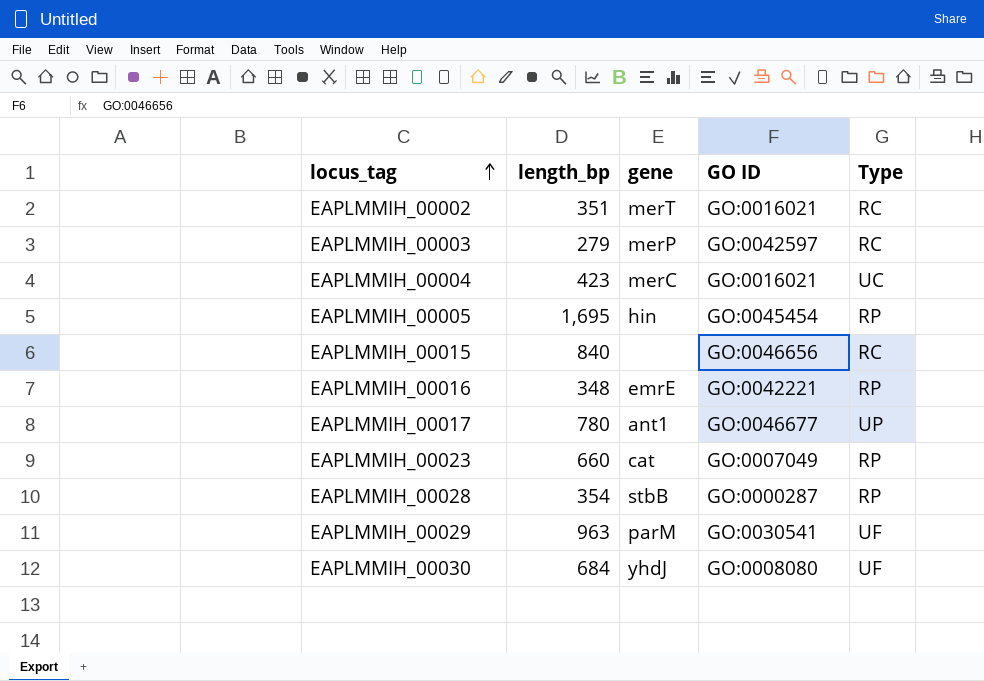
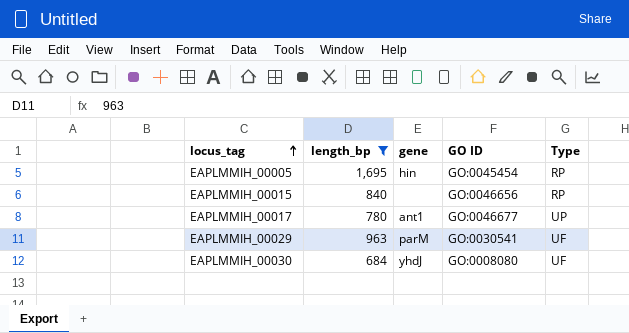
filter: none -> length_bp >= 684
EAPLMMIH_00015 | Type: RC -> RP

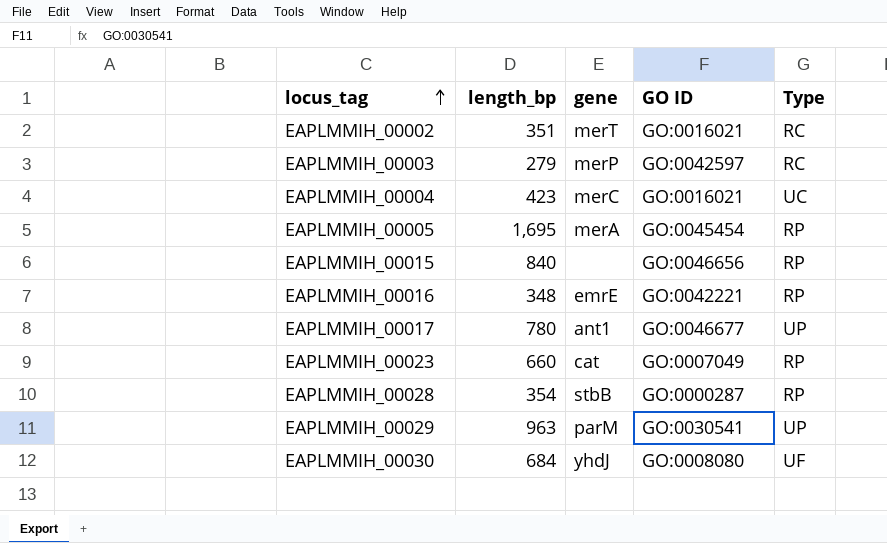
filter: length_bp >= 684 -> none
EAPLMMIH_00005 | gene: hin -> merA
EAPLMMIH_00029 | Type: UF -> UP

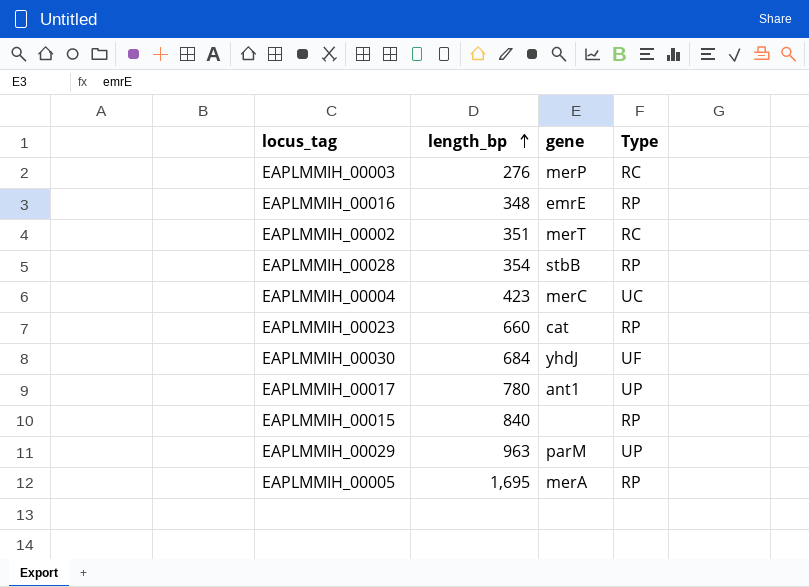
row order: locus_tag ascending -> length_bp ascending
column GO ID | position: 4 -> none
EAPLMMIH_00003 | length_bp: 279 -> 276

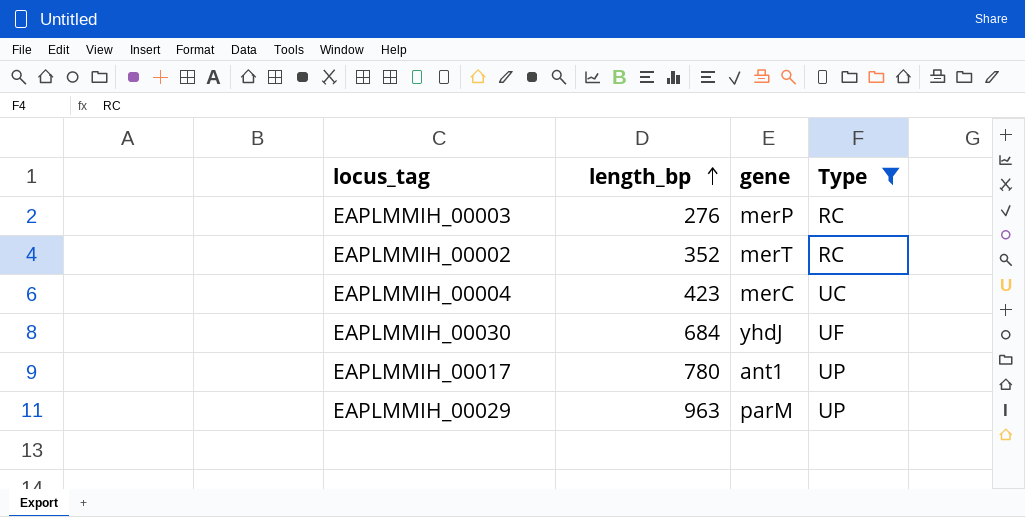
filter: none -> Type != RP
EAPLMMIH_00002 | length_bp: 351 -> 352

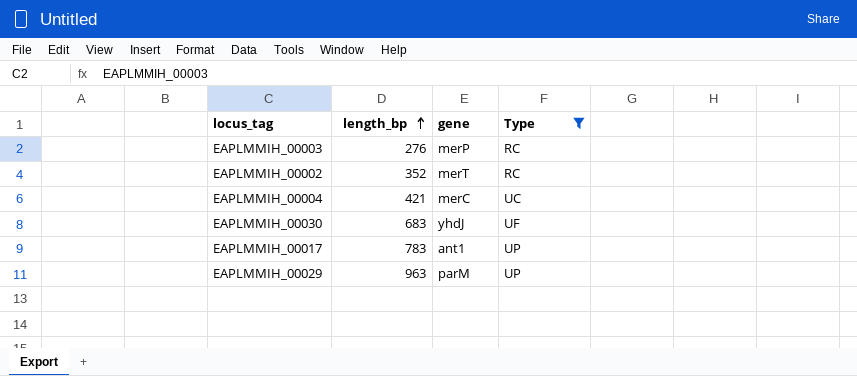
EAPLMMIH_00004 | length_bp: 423 -> 421
EAPLMMIH_00030 | length_bp: 684 -> 683
EAPLMMIH_00017 | length_bp: 780 -> 783

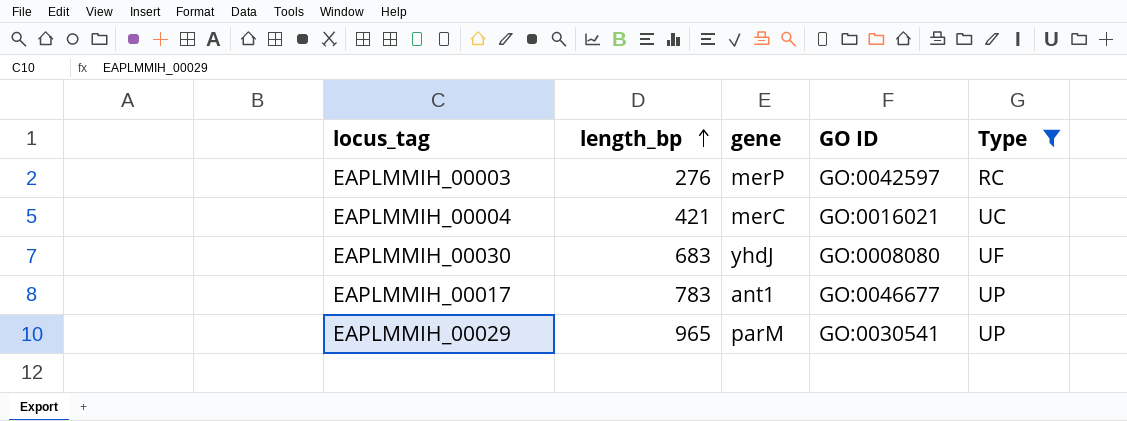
column GO ID | position: none -> 4
row EAPLMMIH_00002: 352 | merT | RC -> none
EAPLMMIH_00029 | length_bp: 963 -> 965

